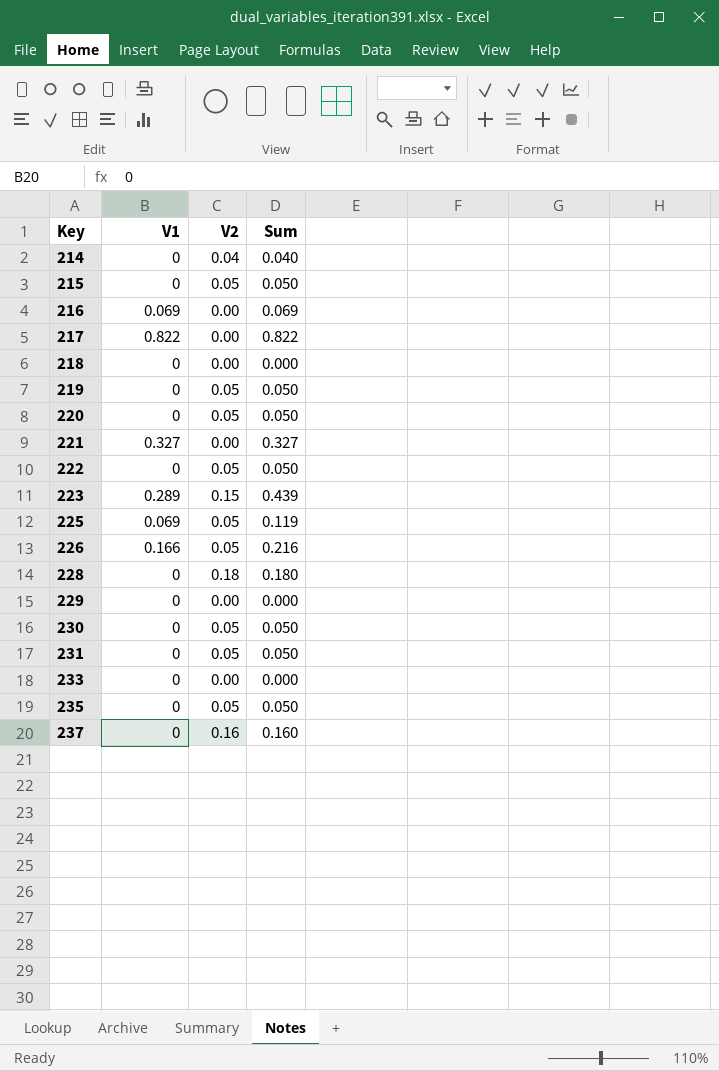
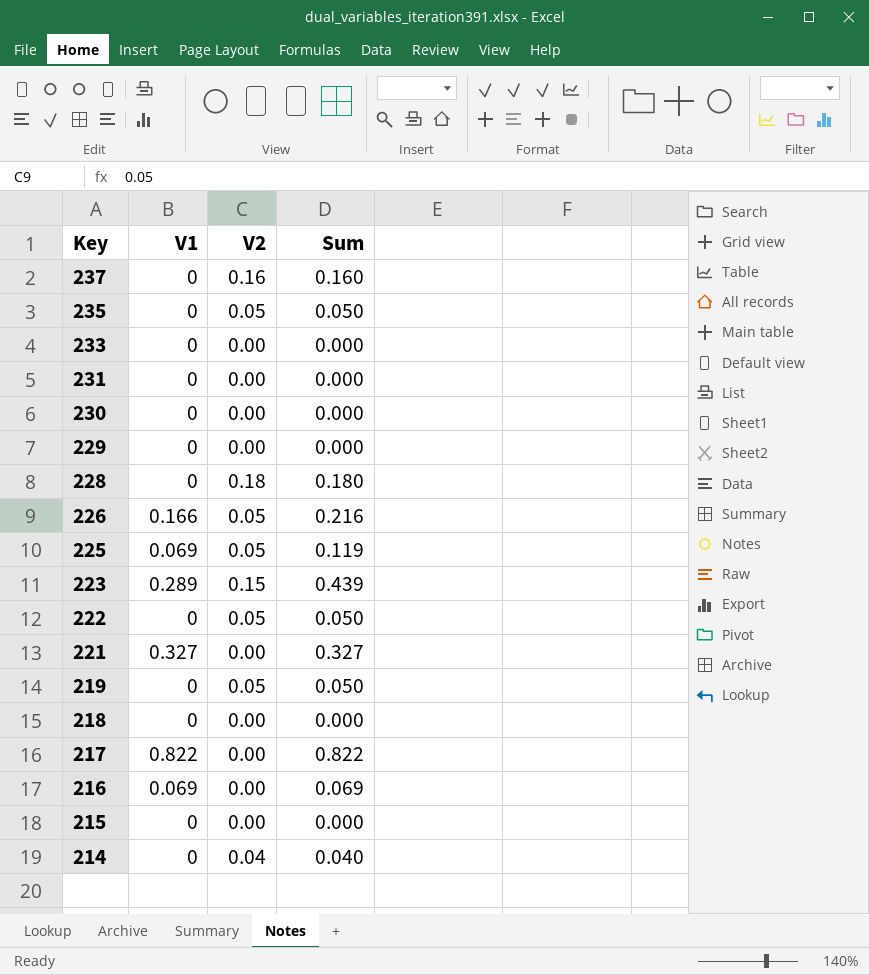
row order: Key ascending -> Key descending
row 220: 0 | 0.05 | 0.050 -> none
231 | V2: 0.05 -> 0.00
231 | Sum: 0.050 -> 0.000
230 | V2: 0.05 -> 0.00
230 | Sum: 0.050 -> 0.000
215 | V2: 0.05 -> 0.00
215 | Sum: 0.050 -> 0.000

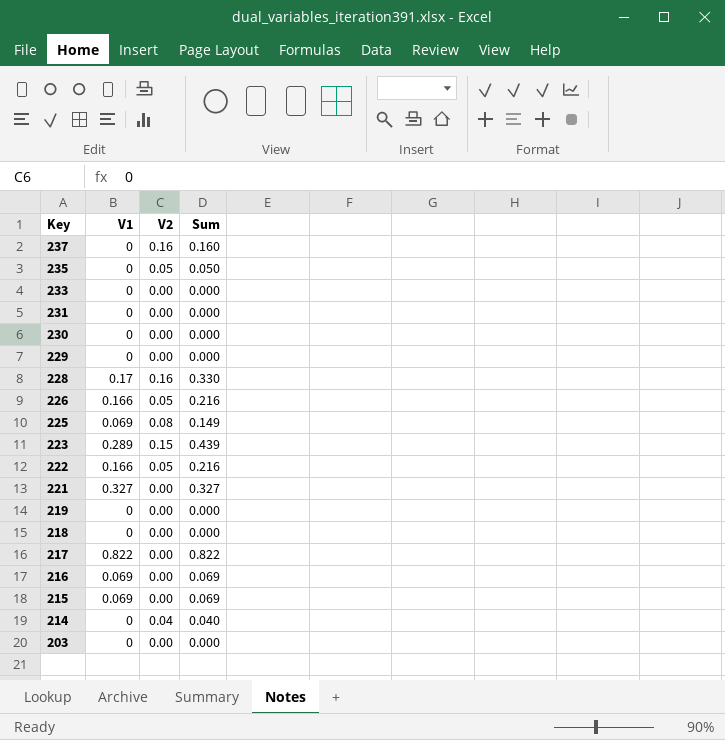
228 | V1: 0 -> 0.17
228 | V2: 0.18 -> 0.16
228 | Sum: 0.180 -> 0.330
225 | V2: 0.05 -> 0.08
225 | Sum: 0.119 -> 0.149
222 | V1: 0 -> 0.166
222 | Sum: 0.050 -> 0.216
219 | V2: 0.05 -> 0.00
219 | Sum: 0.050 -> 0.000
215 | V1: 0 -> 0.069
215 | Sum: 0.000 -> 0.069
row 203: none -> 0 | 0.00 | 0.000

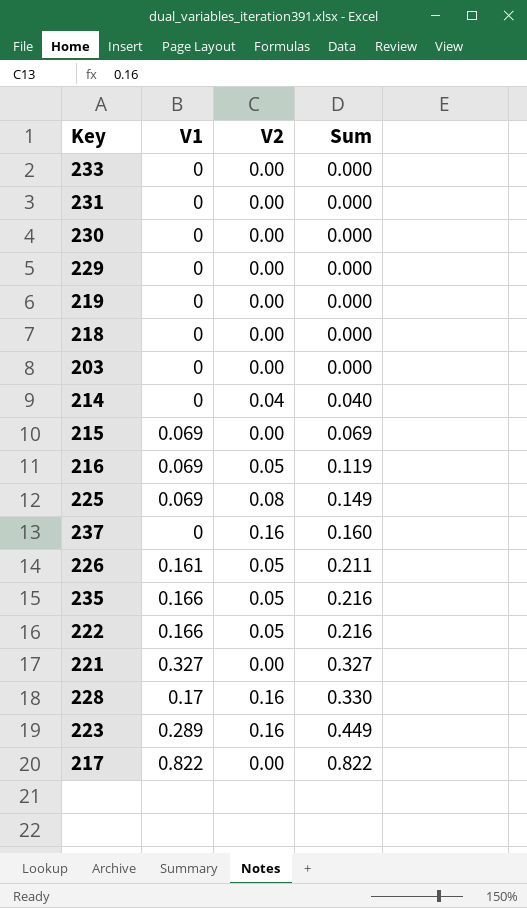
row order: Key descending -> Sum ascending
216 | V2: 0.00 -> 0.05
216 | Sum: 0.069 -> 0.119
226 | V1: 0.166 -> 0.161
226 | Sum: 0.216 -> 0.211
235 | V1: 0 -> 0.166
235 | Sum: 0.050 -> 0.216
223 | V2: 0.15 -> 0.16
223 | Sum: 0.439 -> 0.449

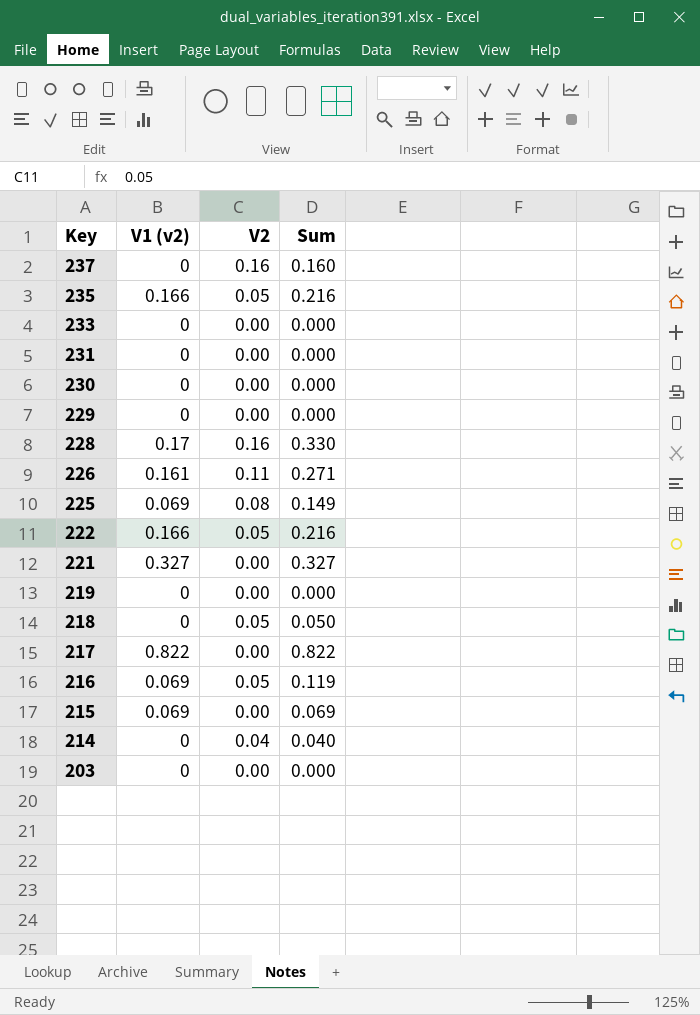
row order: Sum ascending -> Key descending
column name: V1 -> V1 (v2)
row 223: 0.289 | 0.16 | 0.449 -> none
226 | V2: 0.05 -> 0.11
226 | Sum: 0.211 -> 0.271
218 | V2: 0.00 -> 0.05
218 | Sum: 0.000 -> 0.050

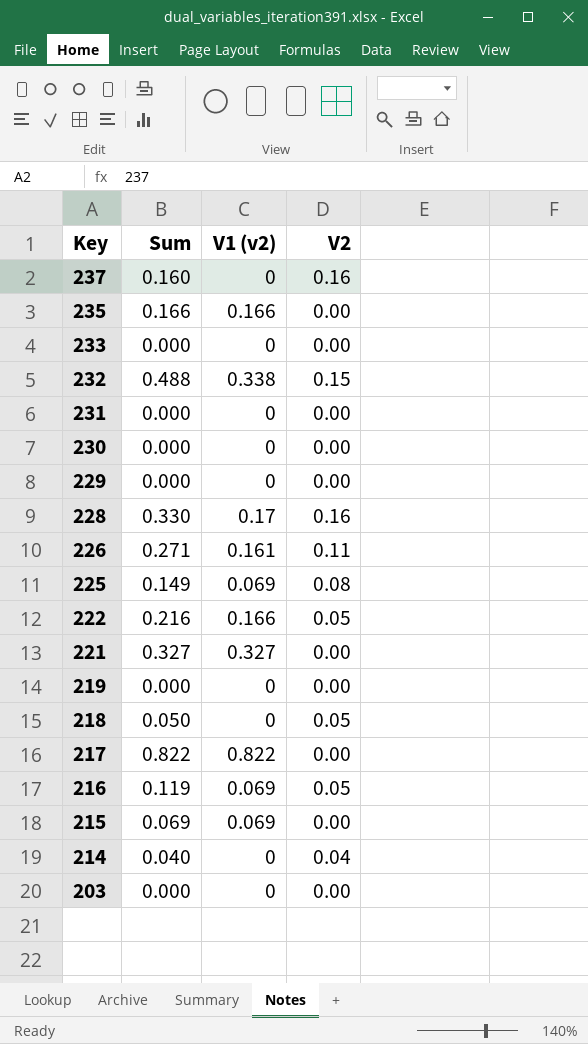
column Sum | position: 4 -> 2
235 | Sum: 0.216 -> 0.166
235 | V2: 0.05 -> 0.00
row 232: none -> 0.488 | 0.338 | 0.15

